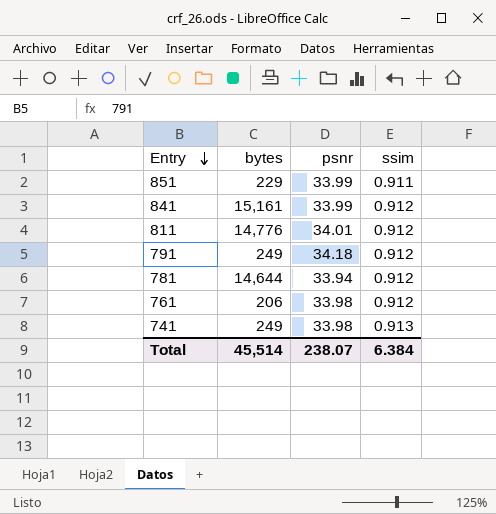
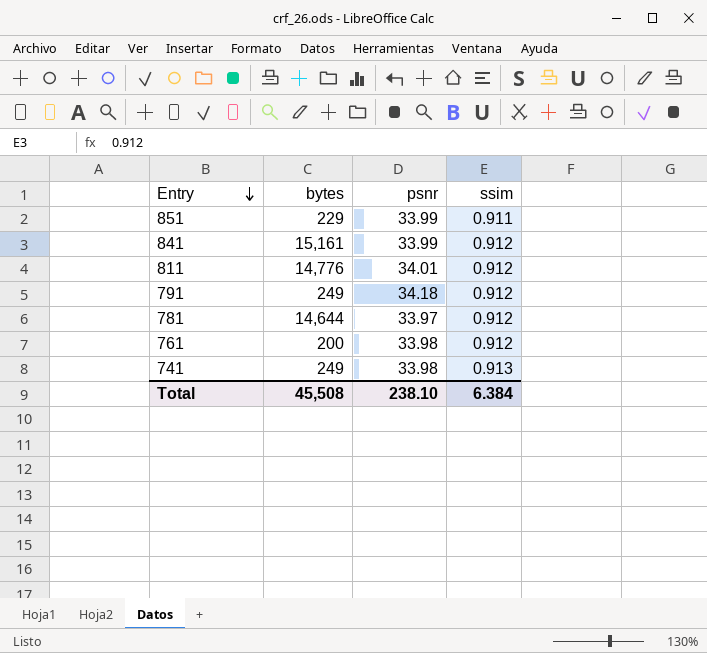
781 | psnr: 33.94 -> 33.97
761 | bytes: 206 -> 200
Total | bytes: 45,514 -> 45,508
Total | psnr: 238.07 -> 238.10

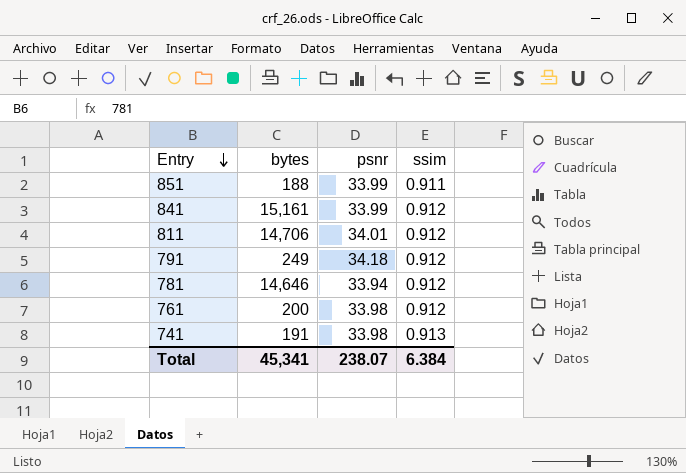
851 | bytes: 229 -> 188
811 | bytes: 14,776 -> 14,706
781 | bytes: 14,644 -> 14,646
781 | psnr: 33.97 -> 33.94
741 | bytes: 249 -> 191
Total | bytes: 45,508 -> 45,341
Total | psnr: 238.10 -> 238.07

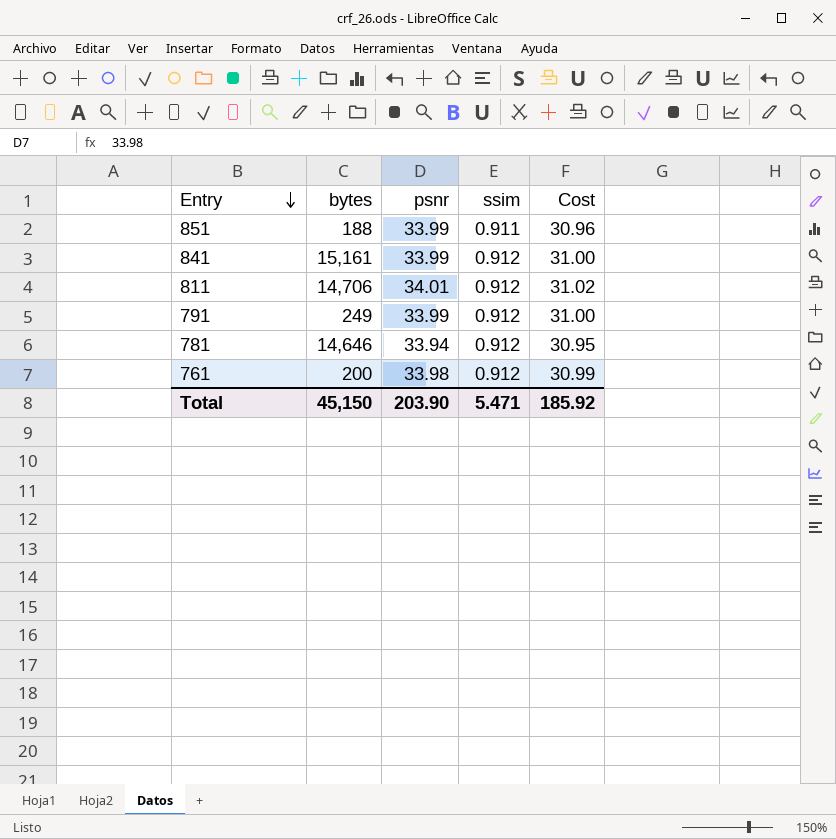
column Cost | formula: none -> [psnr] * [ssim]
row 741: 191 | 33.98 | 0.913 -> none
791 | psnr: 34.18 -> 33.99
Total | bytes: 45,341 -> 45,150
Total | psnr: 238.07 -> 203.90
Total | ssim: 6.384 -> 5.471

